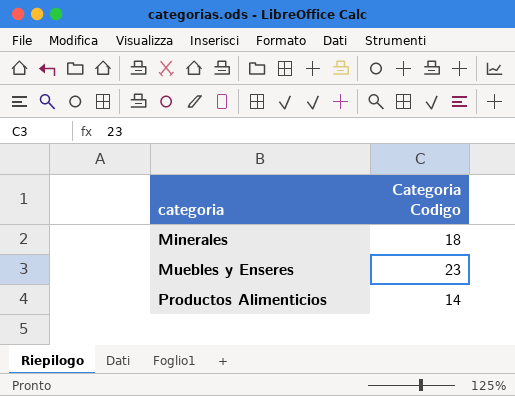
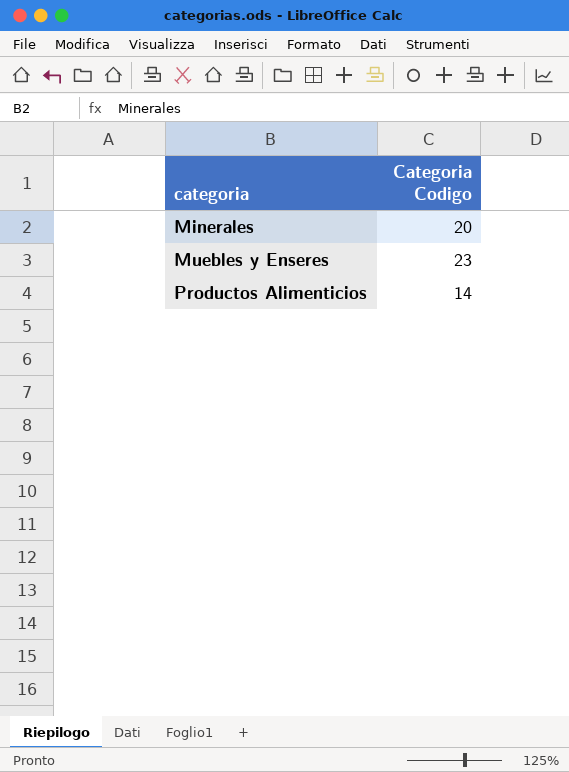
Minerales | Categoria Codigo: 18 -> 20

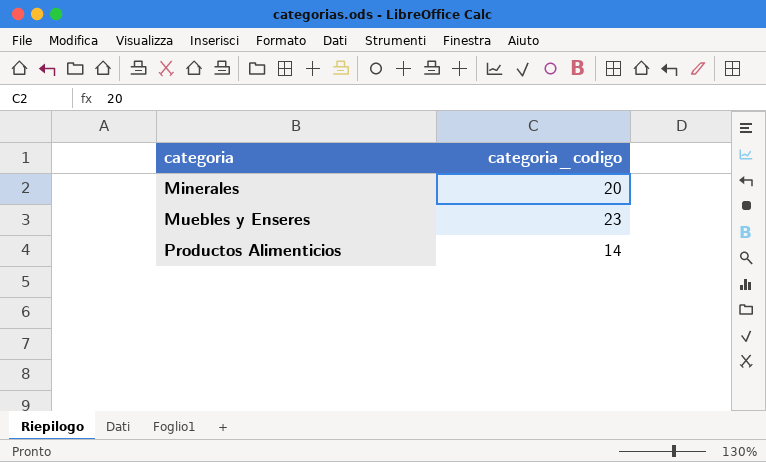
column name: Categoria Codigo -> categoria_codigo

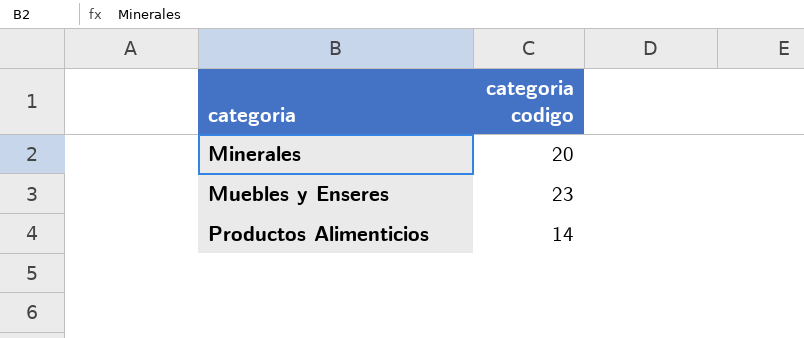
column name: categoria_codigo -> categoria codigo

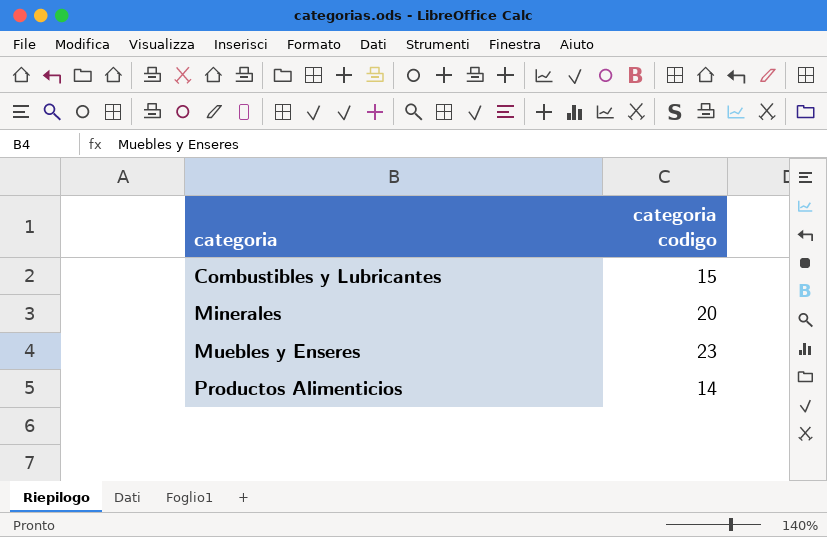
row Combustibles y Lubricantes: none -> 15

